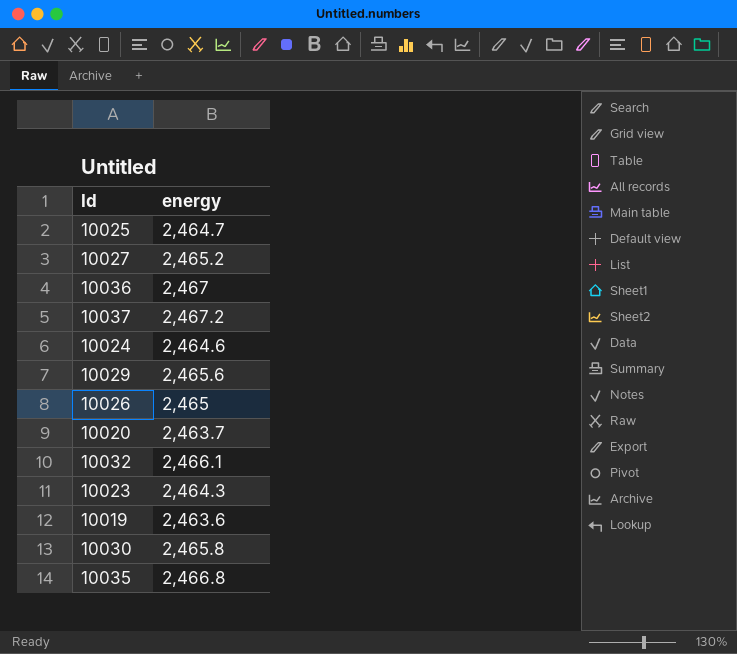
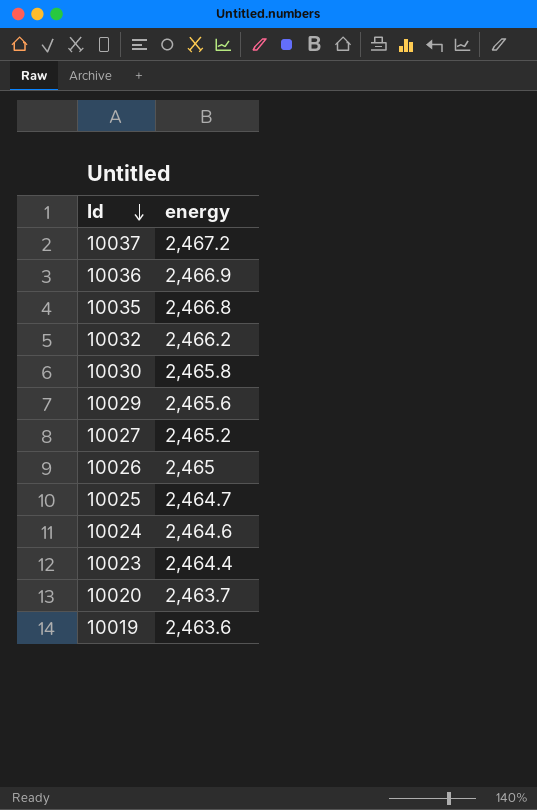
row order: none -> Id descending
10036 | energy: 2,467 -> 2,466.9
10032 | energy: 2,466.1 -> 2,466.2
10023 | energy: 2,464.3 -> 2,464.4

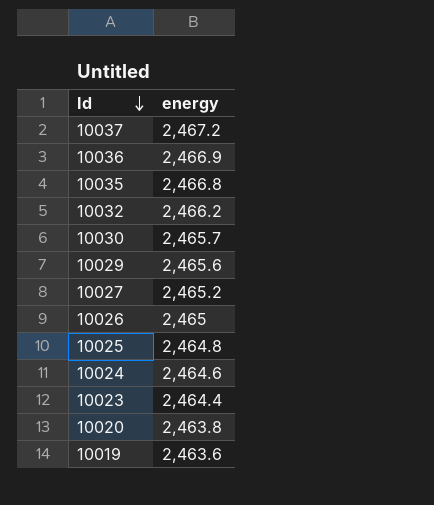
10030 | energy: 2,465.8 -> 2,465.7
10025 | energy: 2,464.7 -> 2,464.8
10020 | energy: 2,463.7 -> 2,463.8

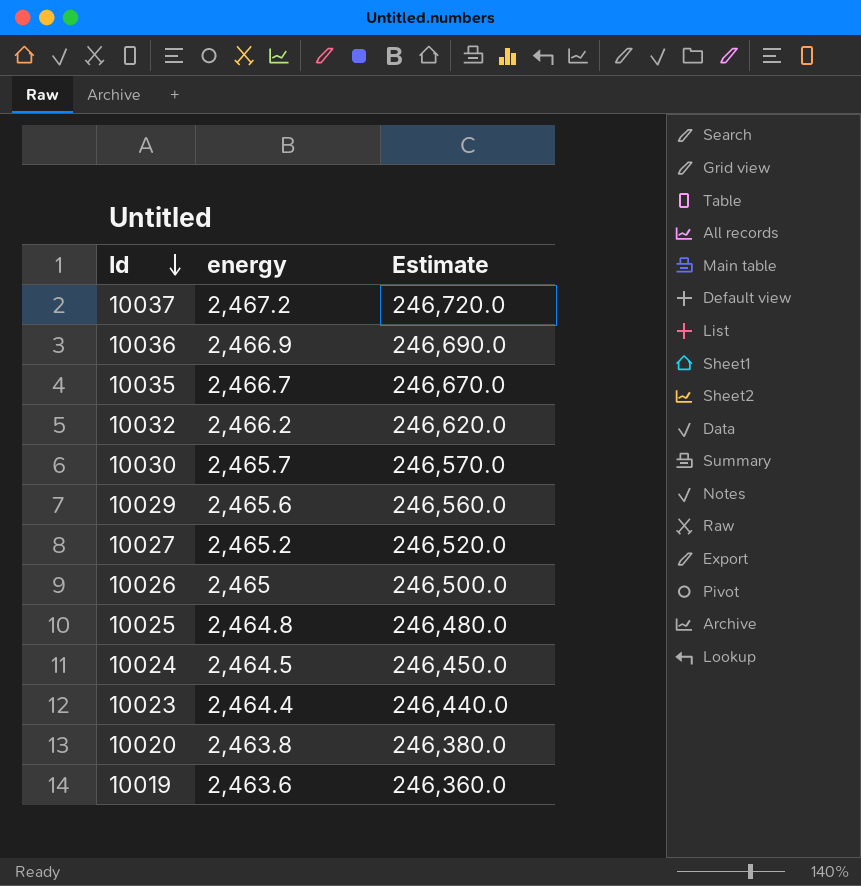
column Estimate | formula: none -> [energy] * 100
10035 | energy: 2,466.8 -> 2,466.7
10024 | energy: 2,464.6 -> 2,464.5

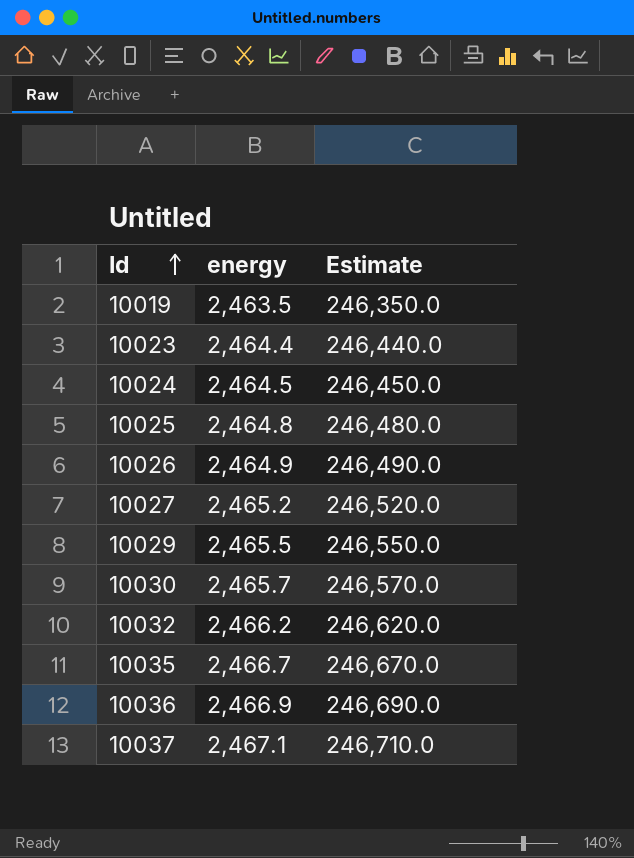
row order: Id descending -> Id ascending
row 10020: 2,463.8 | 246,380.0 -> none
10019 | energy: 2,463.6 -> 2,463.5
10019 | Estimate: 246,360.0 -> 246,350.0
10026 | energy: 2,465 -> 2,464.9
10026 | Estimate: 246,500.0 -> 246,490.0
10029 | energy: 2,465.6 -> 2,465.5
10029 | Estimate: 246,560.0 -> 246,550.0
10037 | energy: 2,467.2 -> 2,467.1
10037 | Estimate: 246,720.0 -> 246,710.0

